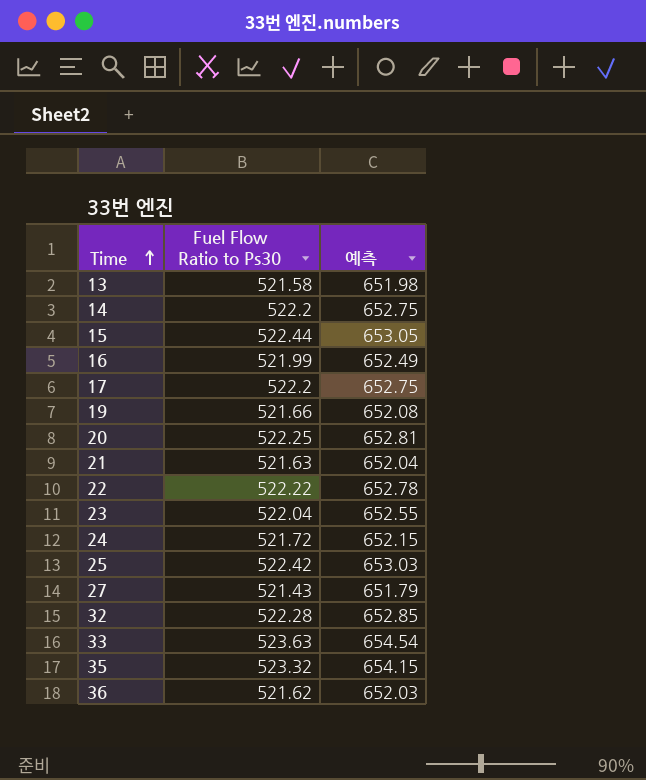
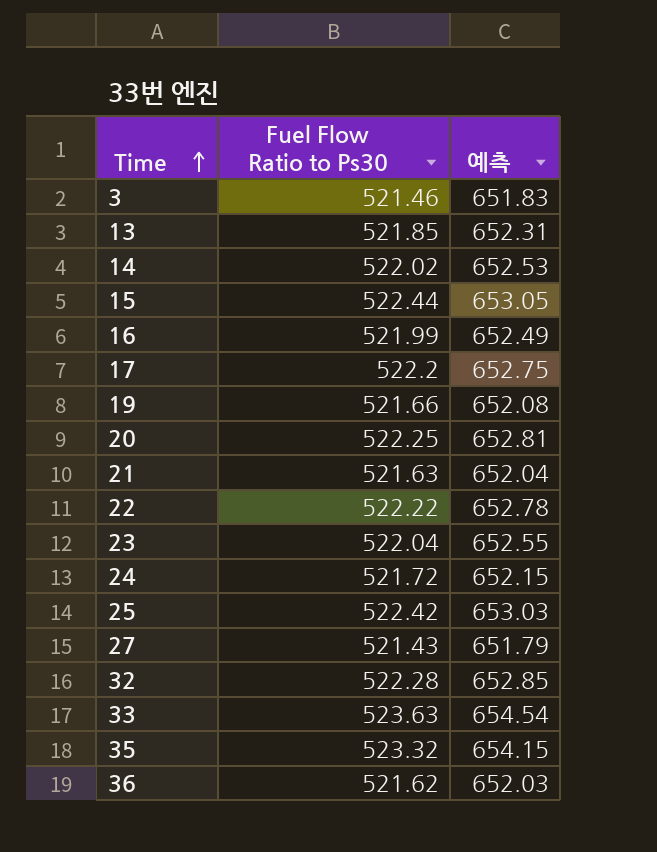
row 3: none -> 521.46 | 651.83
13 | Fuel Flow Ratio to Ps30: 521.58 -> 521.85
13 | 예측: 651.98 -> 652.31
14 | Fuel Flow Ratio to Ps30: 522.2 -> 522.02
14 | 예측: 652.75 -> 652.53

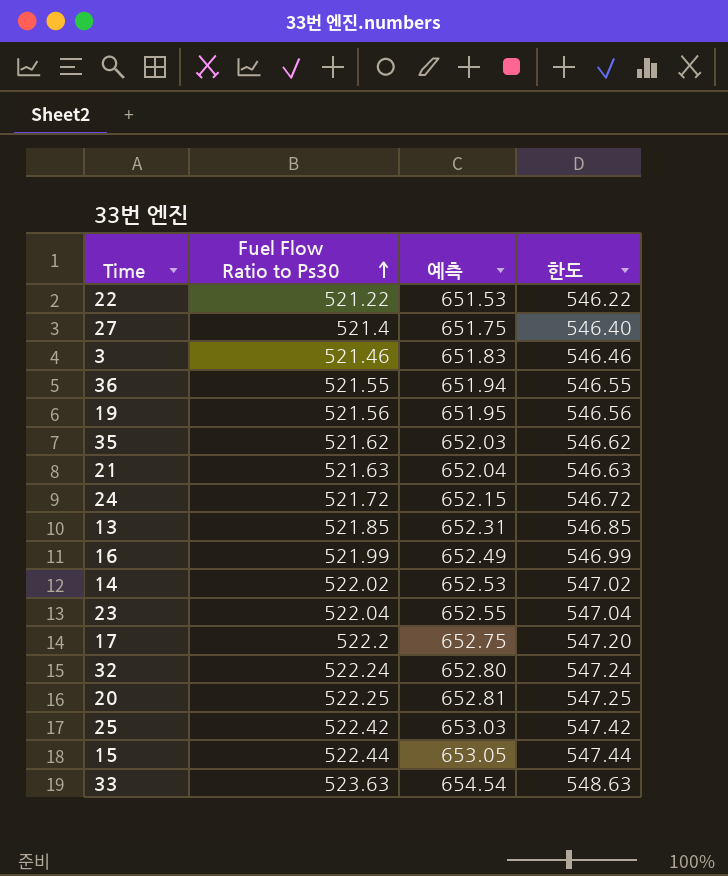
row order: Time ascending -> Fuel Flow Ratio to Ps30 ascending
column 한도 | formula: none -> [Fuel Flow Ratio to Ps30] + 25
22 | Fuel Flow Ratio to Ps30: 522.22 -> 521.22
22 | 예측: 652.78 -> 651.53
27 | Fuel Flow Ratio to Ps30: 521.43 -> 521.4
27 | 예측: 651.79 -> 651.75
36 | Fuel Flow Ratio to Ps30: 521.62 -> 521.55
36 | 예측: 652.03 -> 651.94
19 | Fuel Flow Ratio to Ps30: 521.66 -> 521.56
19 | 예측: 652.08 -> 651.95
35 | Fuel Flow Ratio to Ps30: 523.32 -> 521.62
35 | 예측: 654.15 -> 652.03
32 | Fuel Flow Ratio to Ps30: 522.28 -> 522.24
32 | 예측: 652.85 -> 652.80

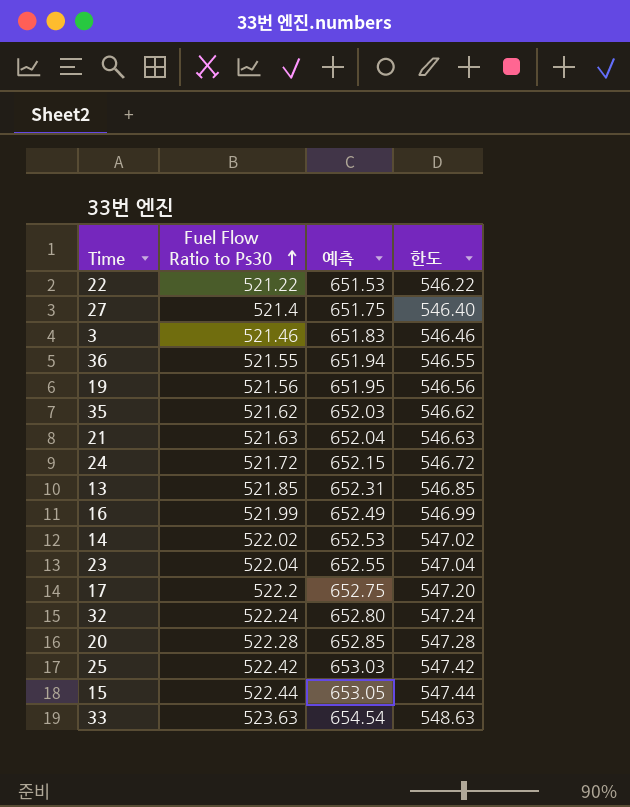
20 | Fuel Flow Ratio to Ps30: 522.25 -> 522.28
20 | 예측: 652.81 -> 652.85
20 | 한도: 547.25 -> 547.28

